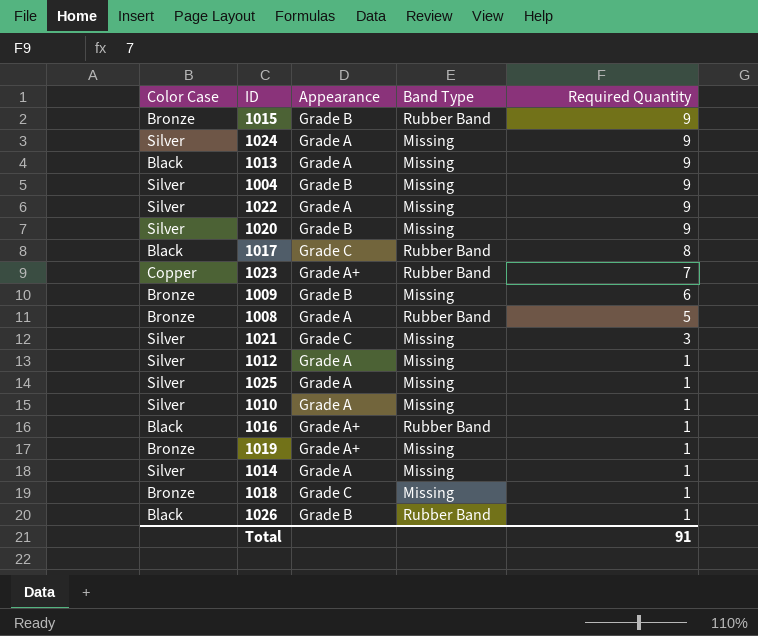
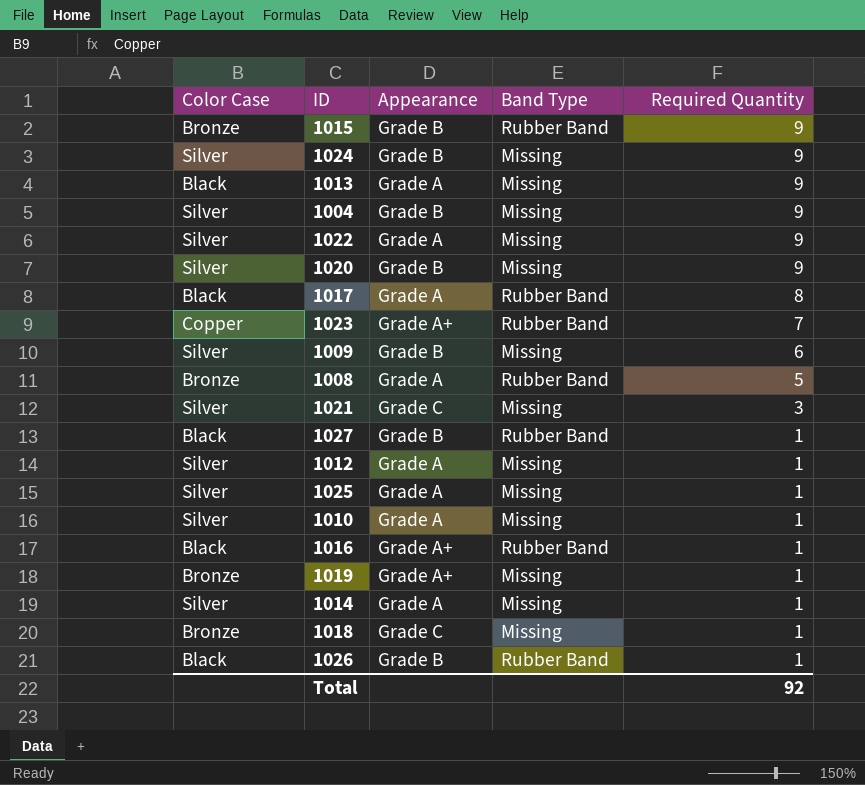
1024 | Appearance: Grade A -> Grade B
1017 | Appearance: Grade C -> Grade A
1009 | Color Case: Bronze -> Silver
row 1027: none -> Black | Grade B | Rubber Band | 1
Total | Required Quantity: 91 -> 92

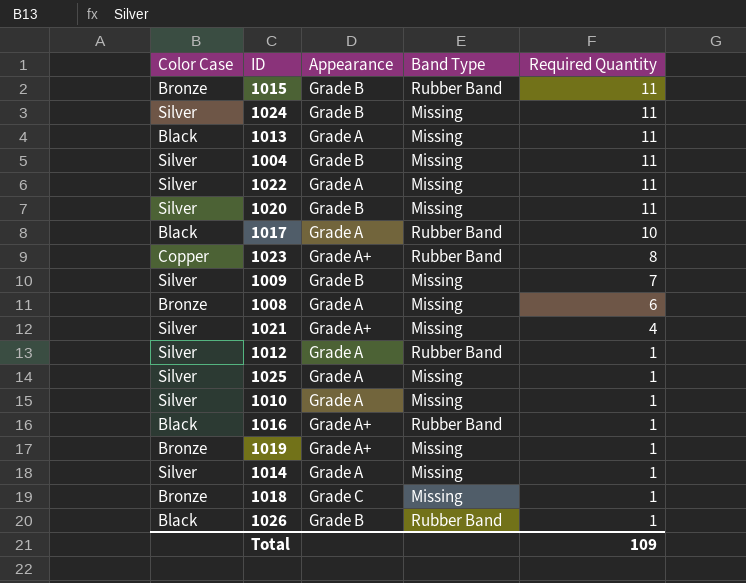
row 1027: Black | Grade B | Rubber Band | 1 -> none
1015 | Required Quantity: 9 -> 11
1024 | Required Quantity: 9 -> 11
1013 | Required Quantity: 9 -> 11
1004 | Required Quantity: 9 -> 11
1022 | Required Quantity: 9 -> 11
1020 | Required Quantity: 9 -> 11
1017 | Required Quantity: 8 -> 10
1023 | Required Quantity: 7 -> 8
1009 | Required Quantity: 6 -> 7
1008 | Band Type: Rubber Band -> Missing
1008 | Required Quantity: 5 -> 6
1021 | Appearance: Grade C -> Grade A+
1021 | Required Quantity: 3 -> 4
1012 | Band Type: Missing -> Rubber Band
Total | Required Quantity: 92 -> 109

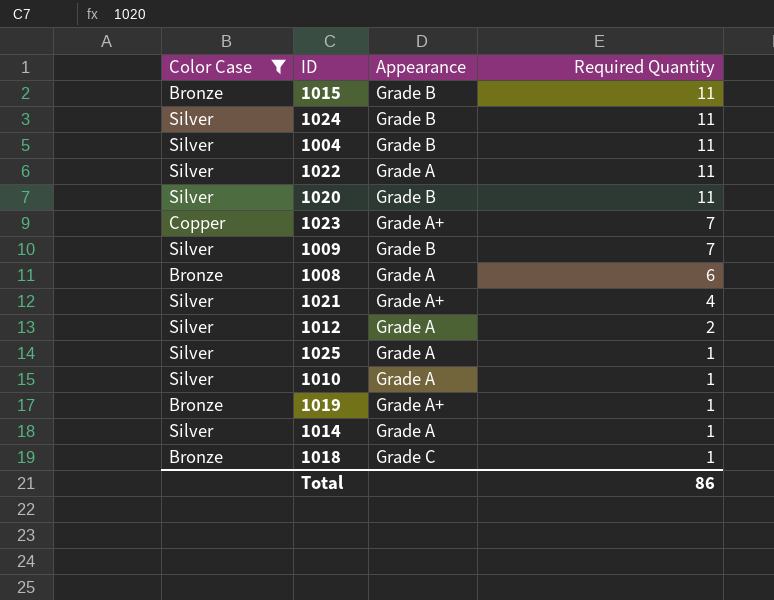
filter: none -> Color Case != Black
column Band Type | position: 4 -> none
1023 | Required Quantity: 8 -> 7
1012 | Required Quantity: 1 -> 2
Total | Required Quantity: 109 -> 86

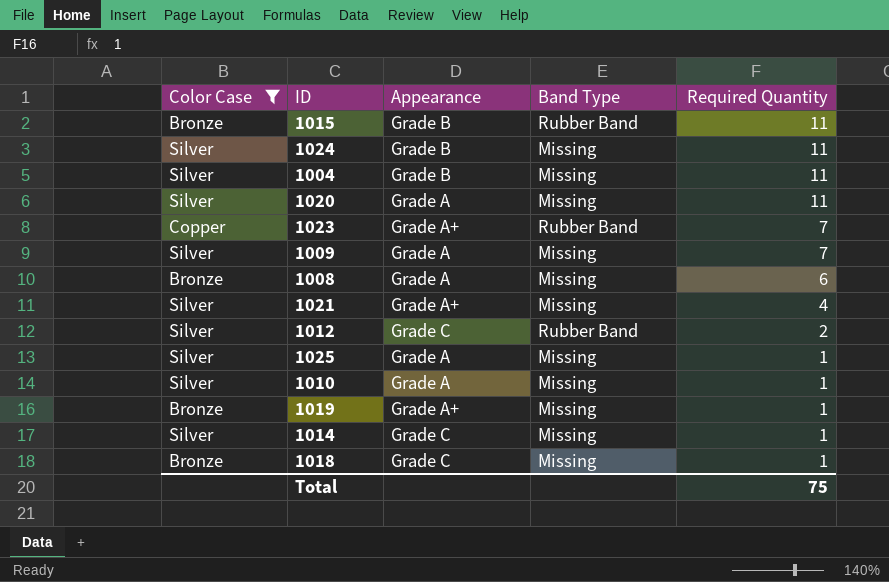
column Band Type | position: none -> 4
row 1022: Silver | Grade A | 11 -> none
1020 | Appearance: Grade B -> Grade A
1009 | Appearance: Grade B -> Grade A
1012 | Appearance: Grade A -> Grade C
1014 | Appearance: Grade A -> Grade C
Total | Required Quantity: 86 -> 75

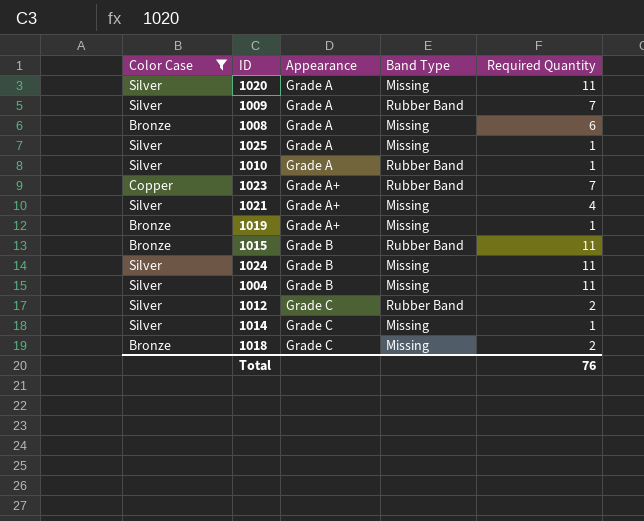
row order: Required Quantity descending -> Appearance ascending
1009 | Band Type: Missing -> Rubber Band
1010 | Band Type: Missing -> Rubber Band
1018 | Required Quantity: 1 -> 2
Total | Required Quantity: 75 -> 76

